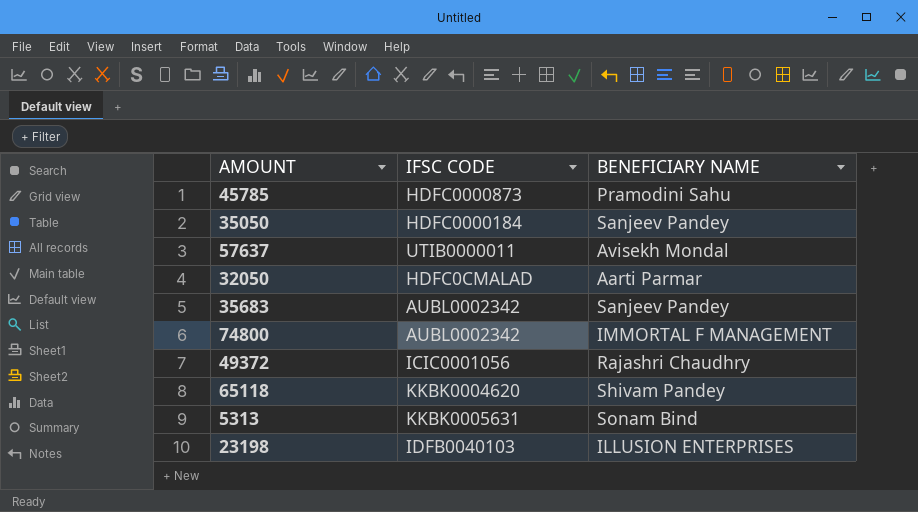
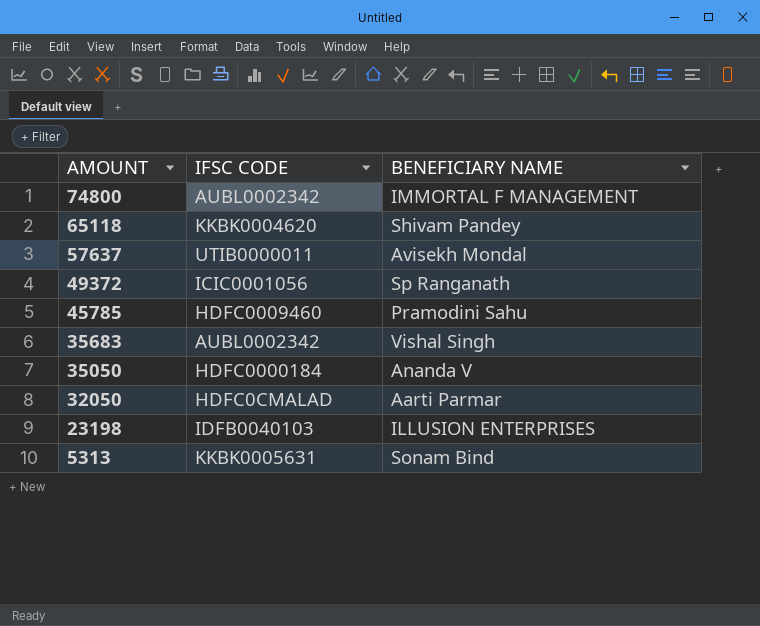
row order: none -> AMOUNT descending
49372 | BENEFICIARY NAME: Rajashri Chaudhry -> Sp Ranganath
45785 | IFSC CODE: HDFC0000873 -> HDFC0009460
35683 | BENEFICIARY NAME: Sanjeev Pandey -> Vishal Singh
35050 | BENEFICIARY NAME: Sanjeev Pandey -> Ananda V

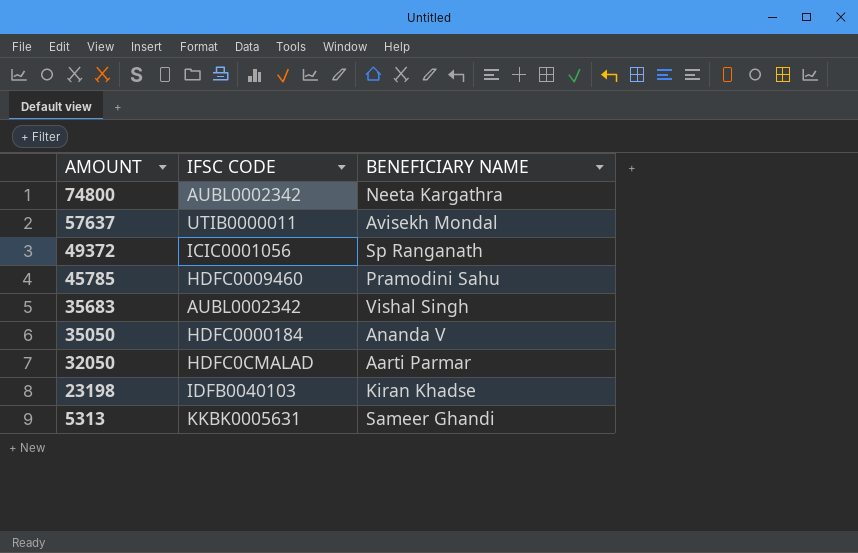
row 65118: KKBK0004620 | Shivam Pandey -> none
74800 | BENEFICIARY NAME: IMMORTAL F MANAGEMENT -> Neeta Kargathra
23198 | BENEFICIARY NAME: ILLUSION ENTERPRISES -> Kiran Khadse
5313 | BENEFICIARY NAME: Sonam Bind -> Sameer Ghandi

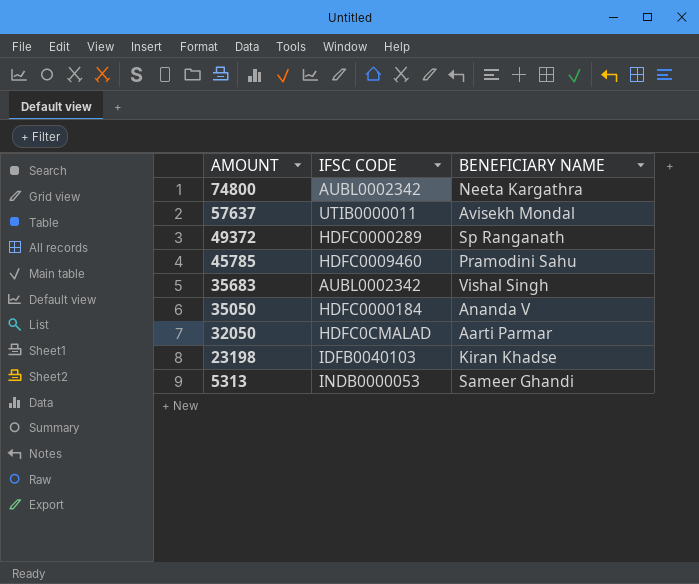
49372 | IFSC CODE: ICIC0001056 -> HDFC0000289
5313 | IFSC CODE: KKBK0005631 -> INDB0000053

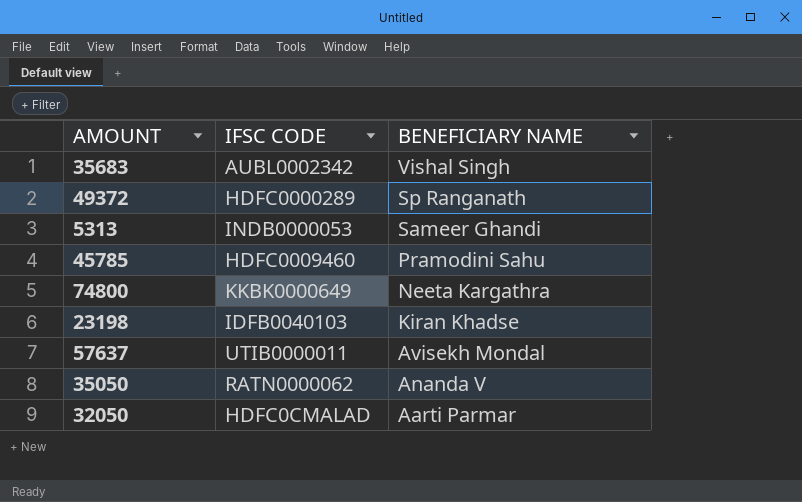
row order: AMOUNT descending -> BENEFICIARY NAME descending
74800 | IFSC CODE: AUBL0002342 -> KKBK0000649
35050 | IFSC CODE: HDFC0000184 -> RATN0000062

